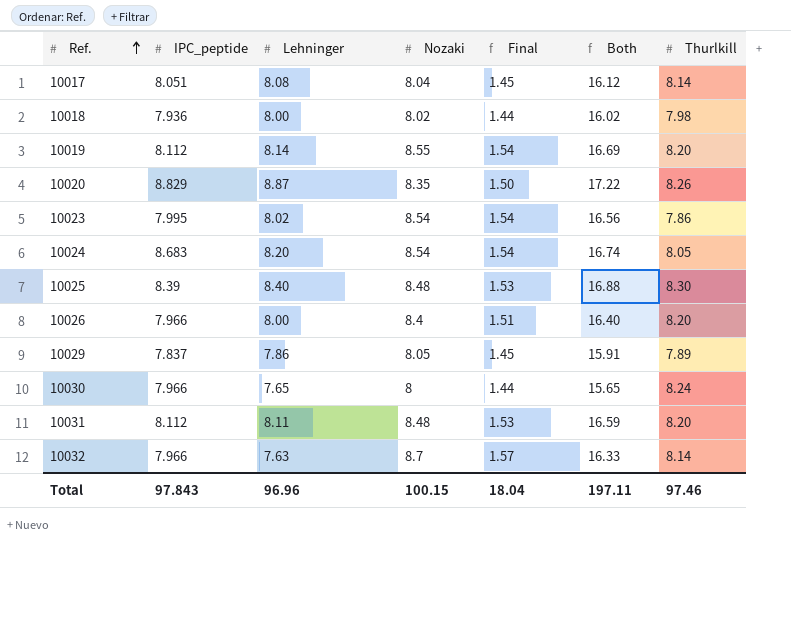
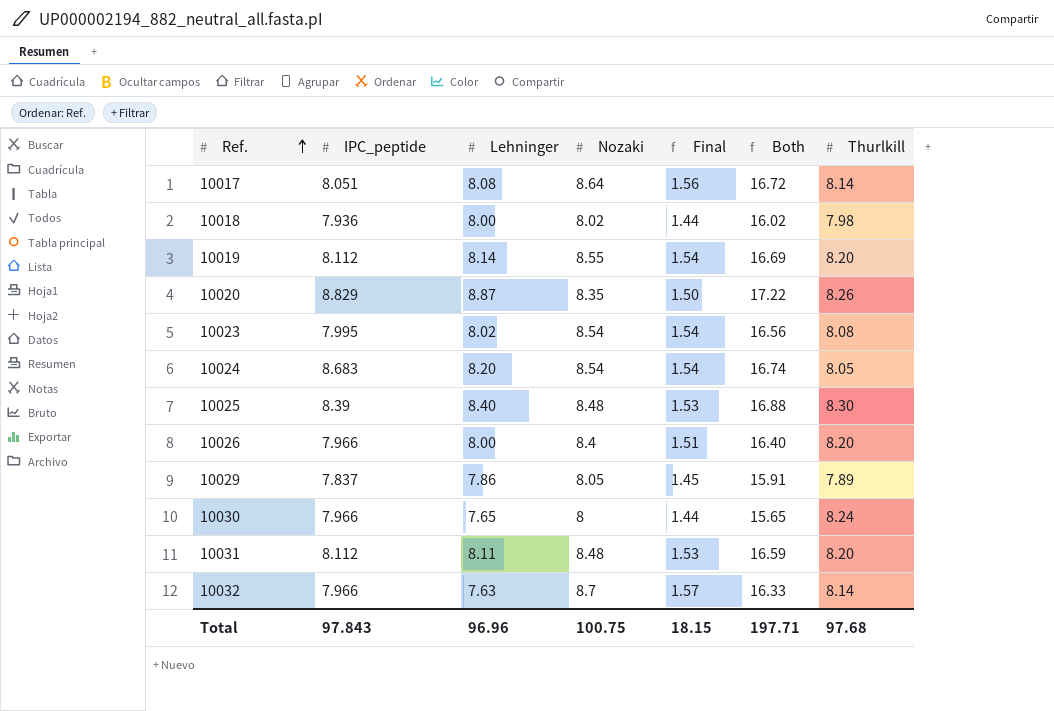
10017 | Nozaki: 8.04 -> 8.64
10017 | Final: 1.45 -> 1.56
10017 | Both: 16.12 -> 16.72
10023 | Thurlkill: 7.86 -> 8.08
Total | Nozaki: 100.15 -> 100.75
Total | Final: 18.04 -> 18.15
Total | Both: 197.11 -> 197.71
Total | Thurlkill: 97.46 -> 97.68

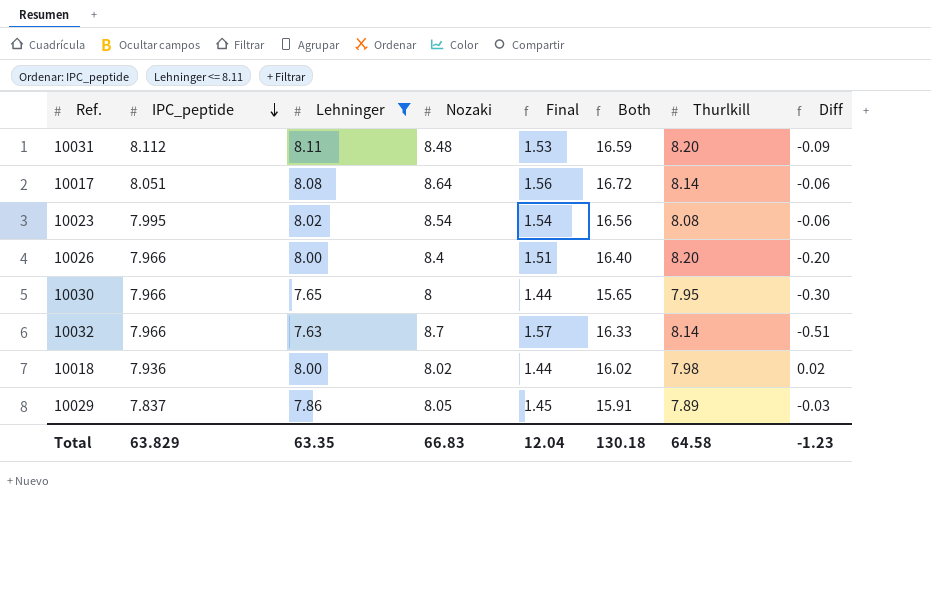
filter: none -> Lehninger <= 8.11
row order: Ref. ascending -> IPC_peptide descending
column Diff | formula: none -> [Lehninger] - [Thurlkill]
10030 | Thurlkill: 8.24 -> 7.95
Total | IPC_peptide: 97.843 -> 63.829
Total | Lehninger: 96.96 -> 63.35
Total | Nozaki: 100.75 -> 66.83
Total | Final: 18.15 -> 12.04
Total | Both: 197.71 -> 130.18
Total | Thurlkill: 97.68 -> 64.58

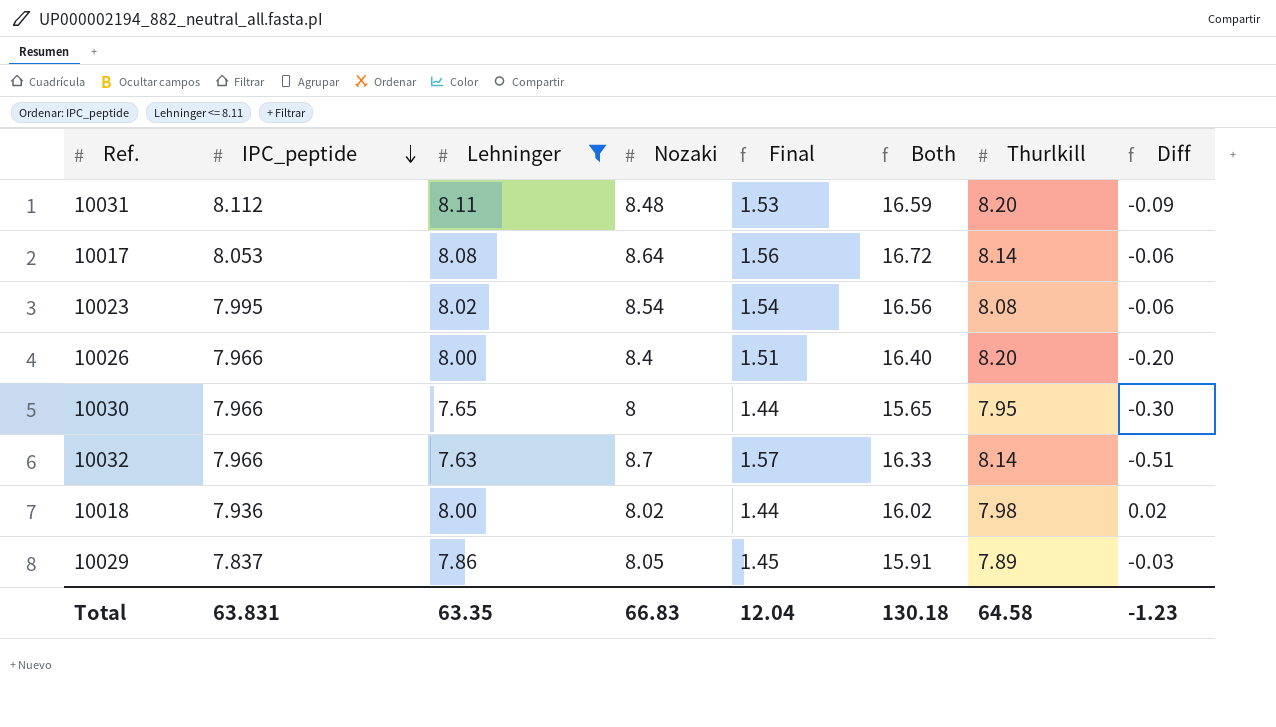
10017 | IPC_peptide: 8.051 -> 8.053
Total | IPC_peptide: 63.829 -> 63.831

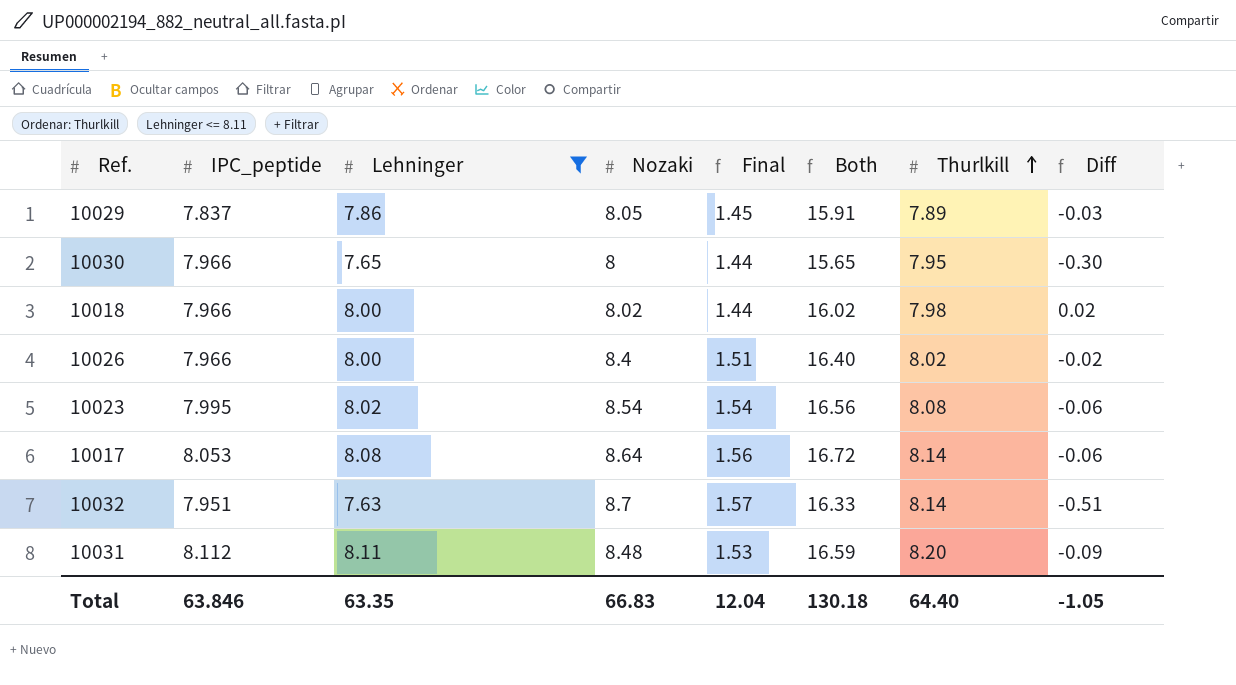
row order: IPC_peptide descending -> Thurlkill ascending
10018 | IPC_peptide: 7.936 -> 7.966
10026 | Thurlkill: 8.20 -> 8.02
10026 | Diff: -0.20 -> -0.02
10032 | IPC_peptide: 7.966 -> 7.951
Total | IPC_peptide: 63.831 -> 63.846
Total | Thurlkill: 64.58 -> 64.40
Total | Diff: -1.23 -> -1.05

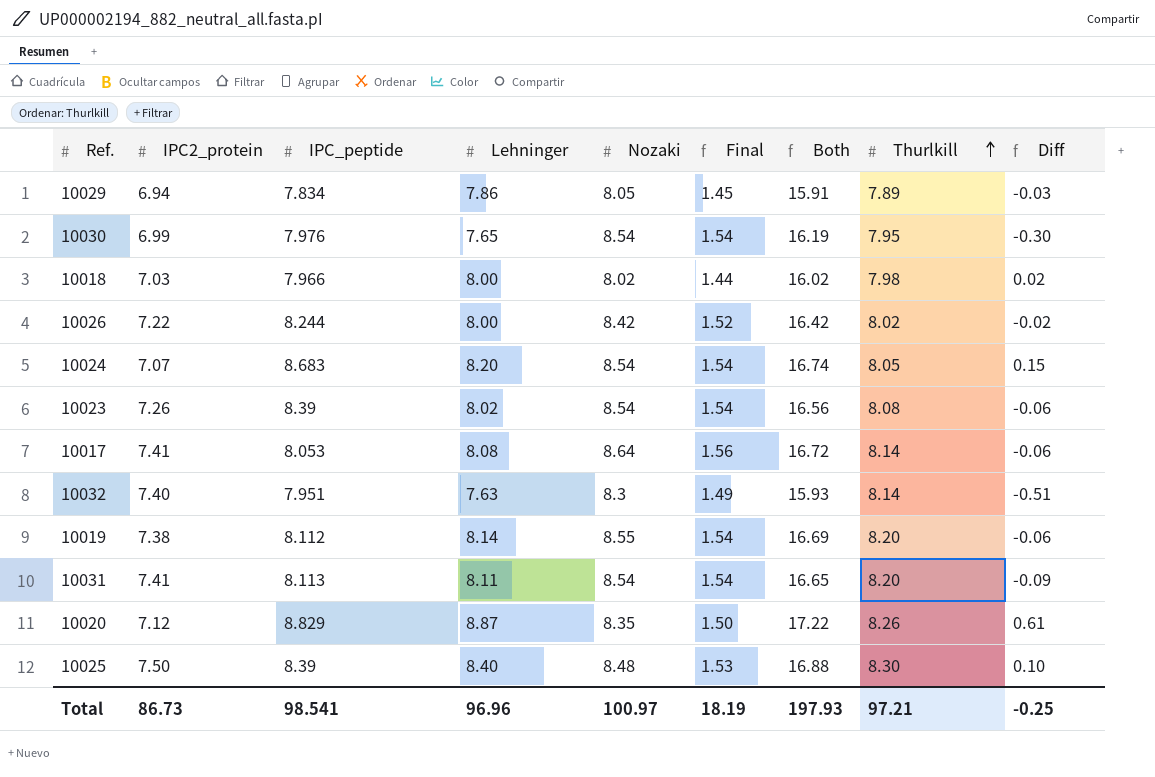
filter: Lehninger <= 8.11 -> none
column IPC2_protein | position: none -> 2
10029 | IPC_peptide: 7.837 -> 7.834
10030 | IPC_peptide: 7.966 -> 7.976
10030 | Nozaki: 8 -> 8.54
10030 | Final: 1.44 -> 1.54
10030 | Both: 15.65 -> 16.19
10026 | IPC_peptide: 7.966 -> 8.244
10026 | Nozaki: 8.4 -> 8.42
10026 | Final: 1.51 -> 1.52
10026 | Both: 16.40 -> 16.42
10023 | IPC_peptide: 7.995 -> 8.39
10032 | Nozaki: 8.7 -> 8.3
10032 | Final: 1.57 -> 1.49
10032 | Both: 16.33 -> 15.93
10031 | IPC_peptide: 8.112 -> 8.113
10031 | Nozaki: 8.48 -> 8.54
10031 | Final: 1.53 -> 1.54
10031 | Both: 16.59 -> 16.65
Total | IPC_peptide: 63.846 -> 98.541
Total | Lehninger: 63.35 -> 96.96
Total | Nozaki: 66.83 -> 100.97
Total | Final: 12.04 -> 18.19
Total | Both: 130.18 -> 197.93
Total | Thurlkill: 64.40 -> 97.21
Total | Diff: -1.05 -> -0.25

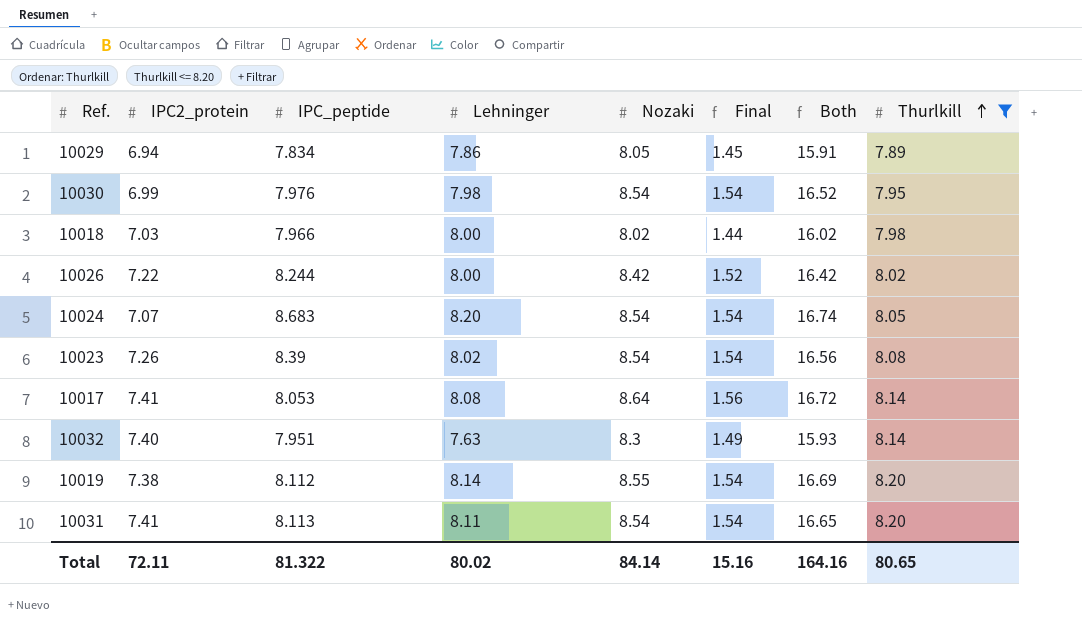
filter: none -> Thurlkill <= 8.20
column Diff | formula: [Lehninger] - [Thurlkill] -> none
10030 | Lehninger: 7.65 -> 7.98
10030 | Both: 16.19 -> 16.52
Total | IPC2_protein: 86.73 -> 72.11
Total | IPC_peptide: 98.541 -> 81.322
Total | Lehninger: 96.96 -> 80.02
Total | Nozaki: 100.97 -> 84.14
Total | Final: 18.19 -> 15.16
Total | Both: 197.93 -> 164.16
Total | Thurlkill: 97.21 -> 80.65

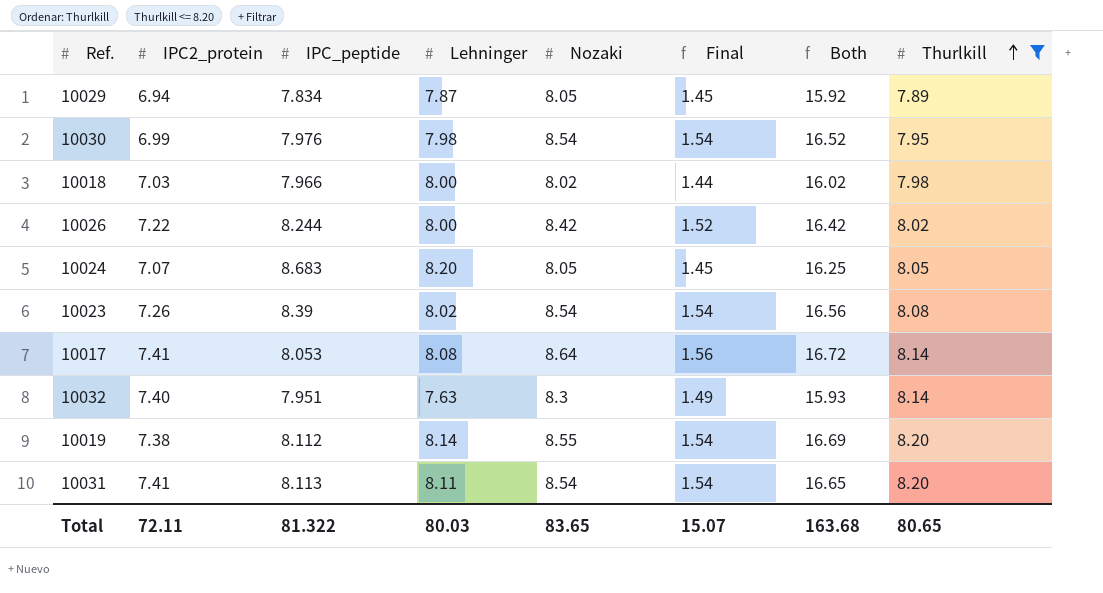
10029 | Lehninger: 7.86 -> 7.87
10029 | Both: 15.91 -> 15.92
10024 | Nozaki: 8.54 -> 8.05
10024 | Final: 1.54 -> 1.45
10024 | Both: 16.74 -> 16.25
Total | Lehninger: 80.02 -> 80.03
Total | Nozaki: 84.14 -> 83.65
Total | Final: 15.16 -> 15.07
Total | Both: 164.16 -> 163.68

